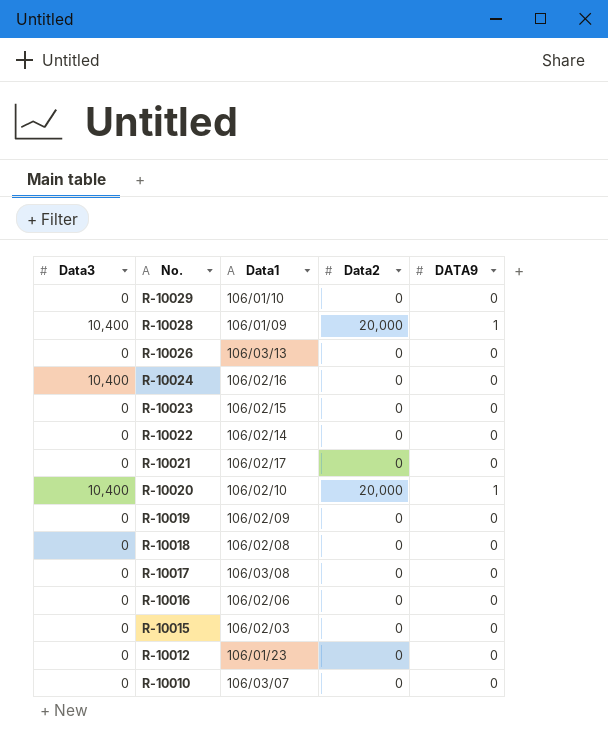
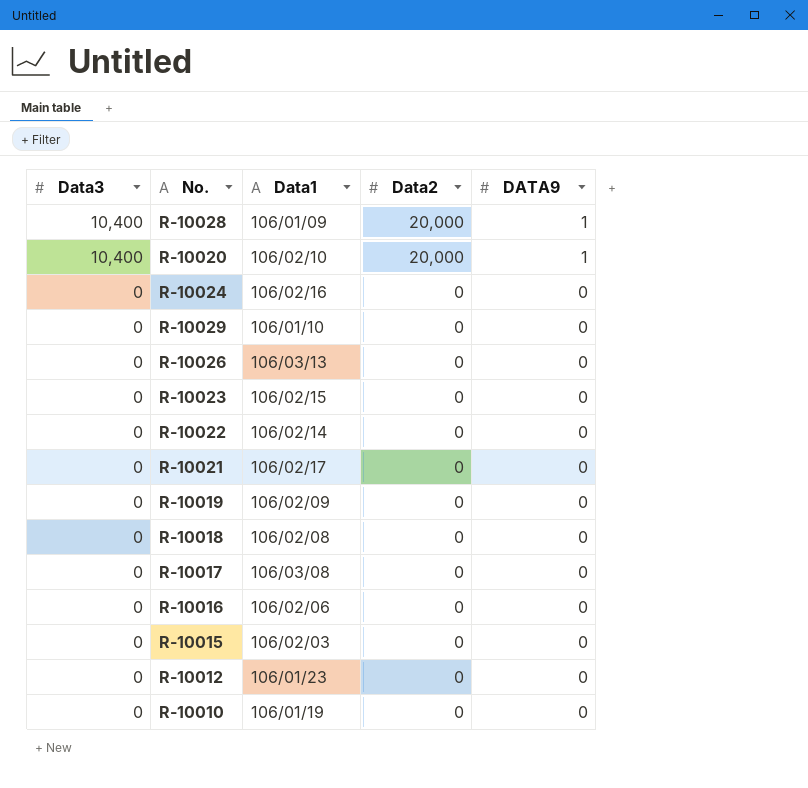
row order: No. descending -> Data3 descending
R-10024 | Data3: 10,400 -> 0
R-10010 | Data1: 106/03/07 -> 106/01/19

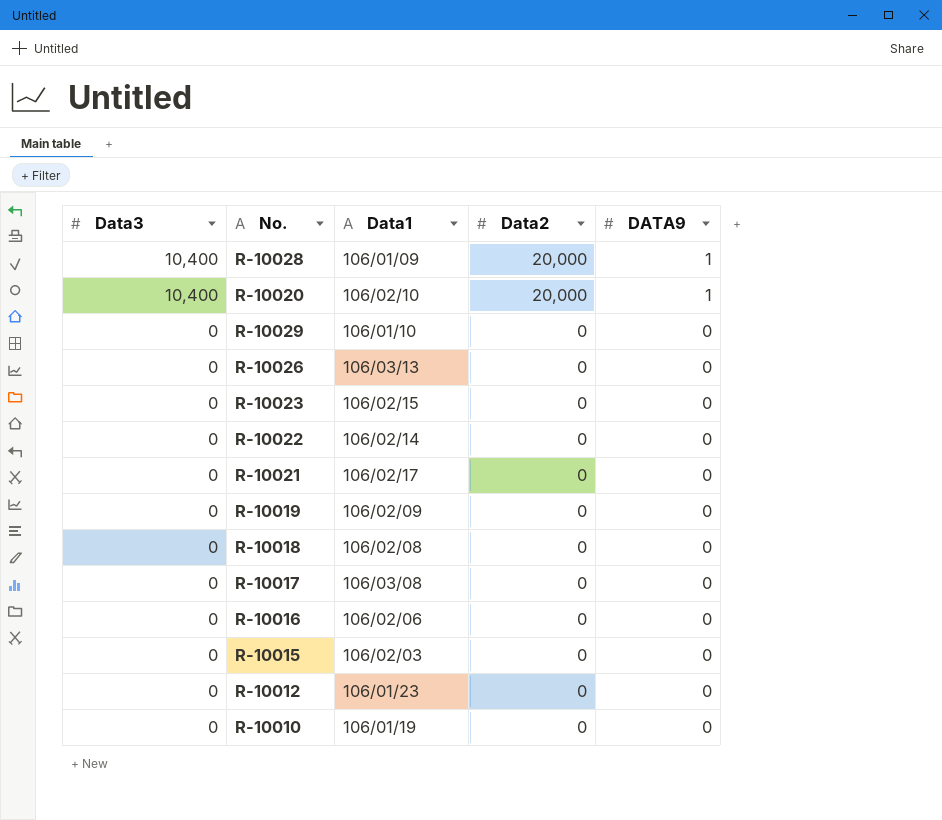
row R-10024: 0 | 106/02/16 | 0 | 0 -> none

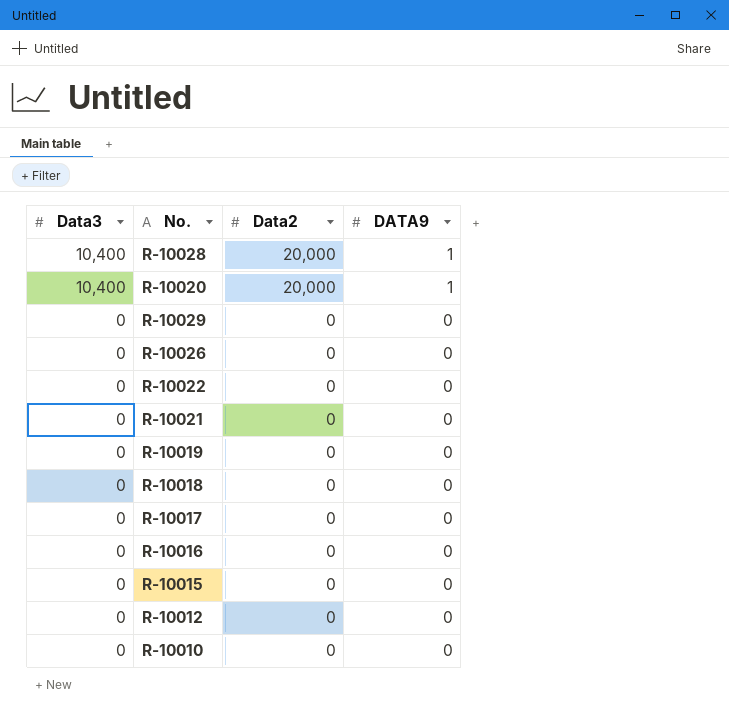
column Data1 | position: 3 -> none
row R-10023: 0 | 106/02/15 | 0 | 0 -> none

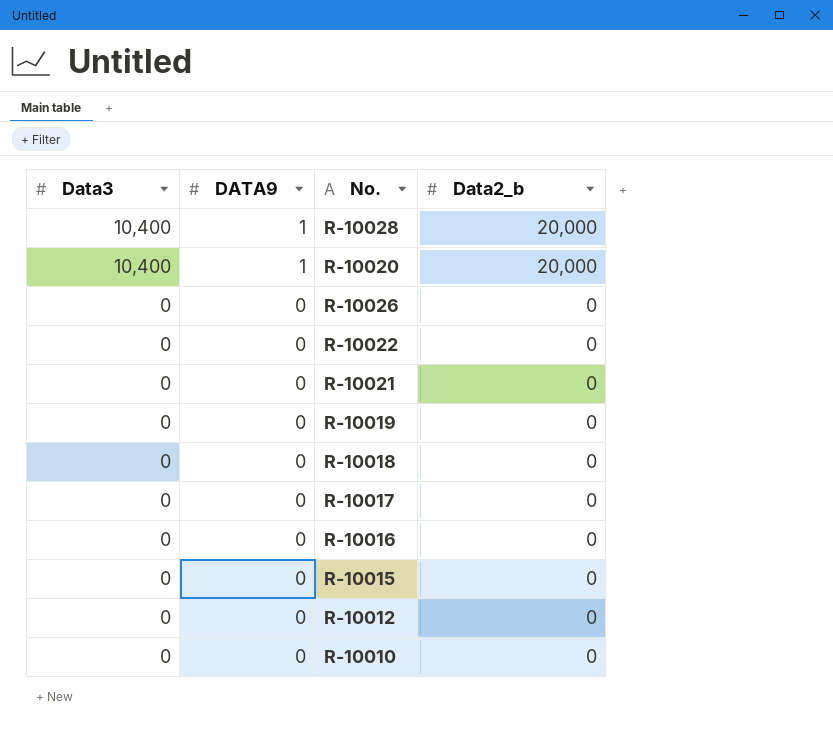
column DATA9 | position: 4 -> 2
column name: Data2 -> Data2_b
row R-10029: 0 | 0 | 0 -> none

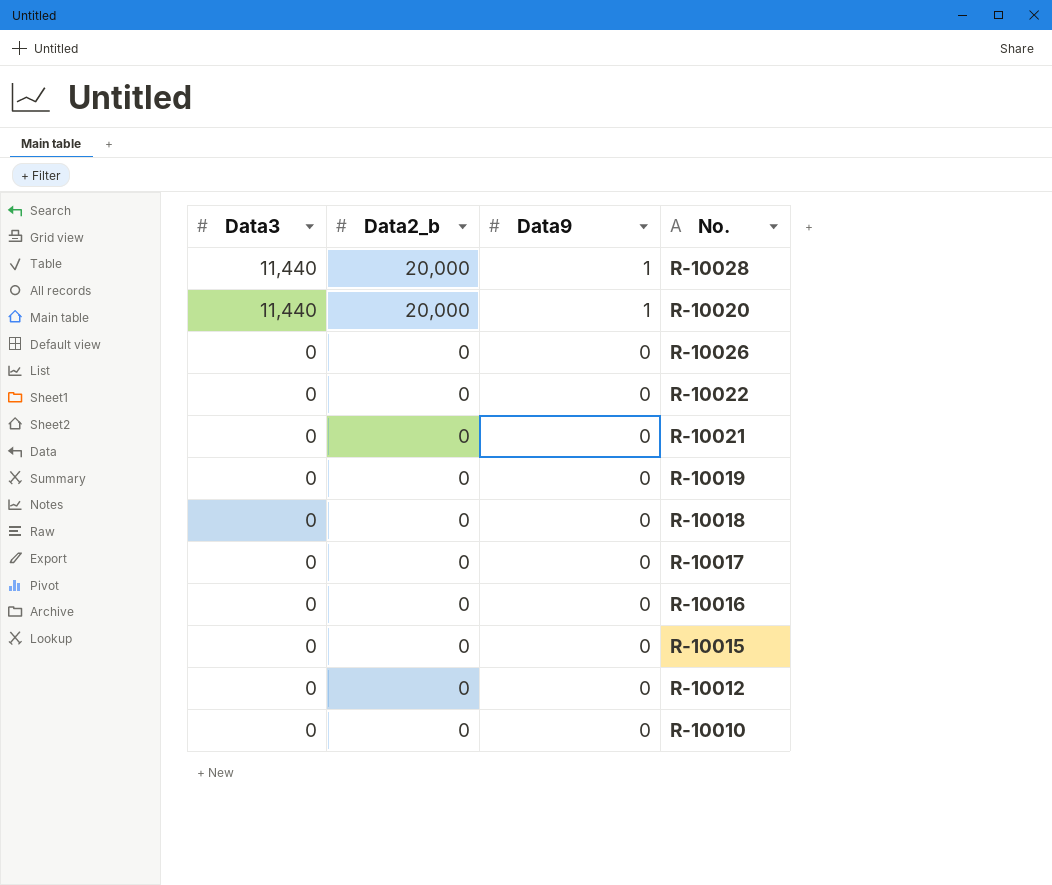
column Data2_b | position: 4 -> 2
column name: DATA9 -> Data9
R-10028 | Data3: 10,400 -> 11,440
R-10020 | Data3: 10,400 -> 11,440

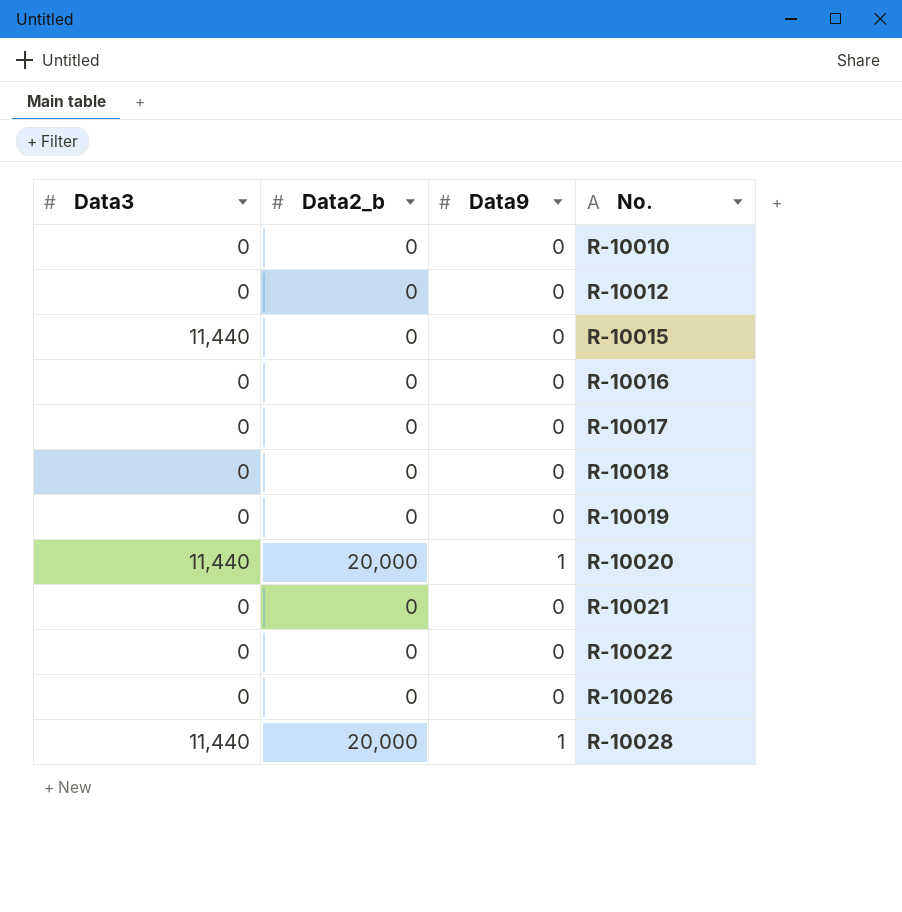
row order: Data3 descending -> No. ascending
R-10015 | Data3: 0 -> 11,440

